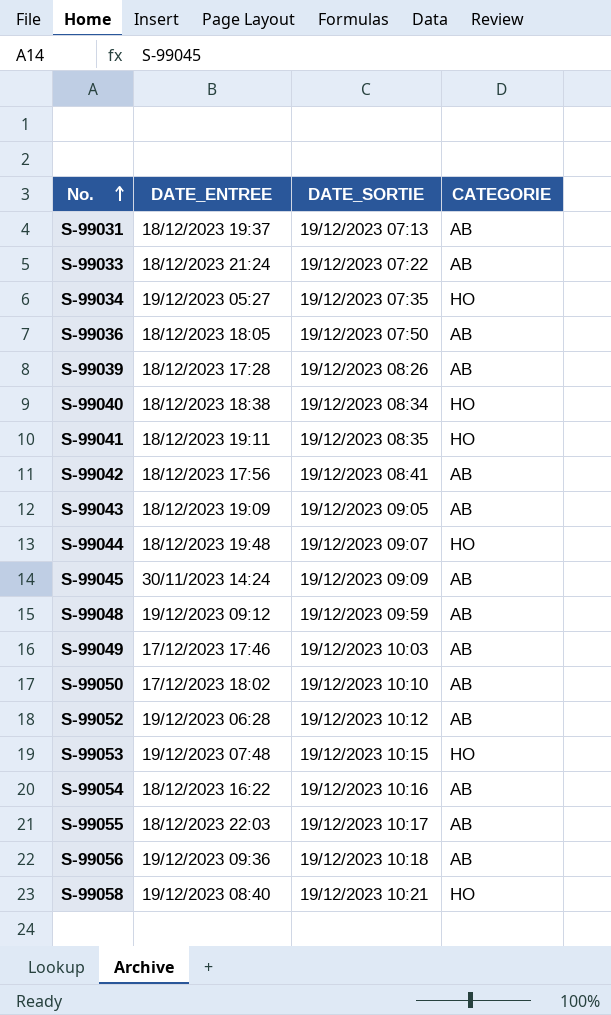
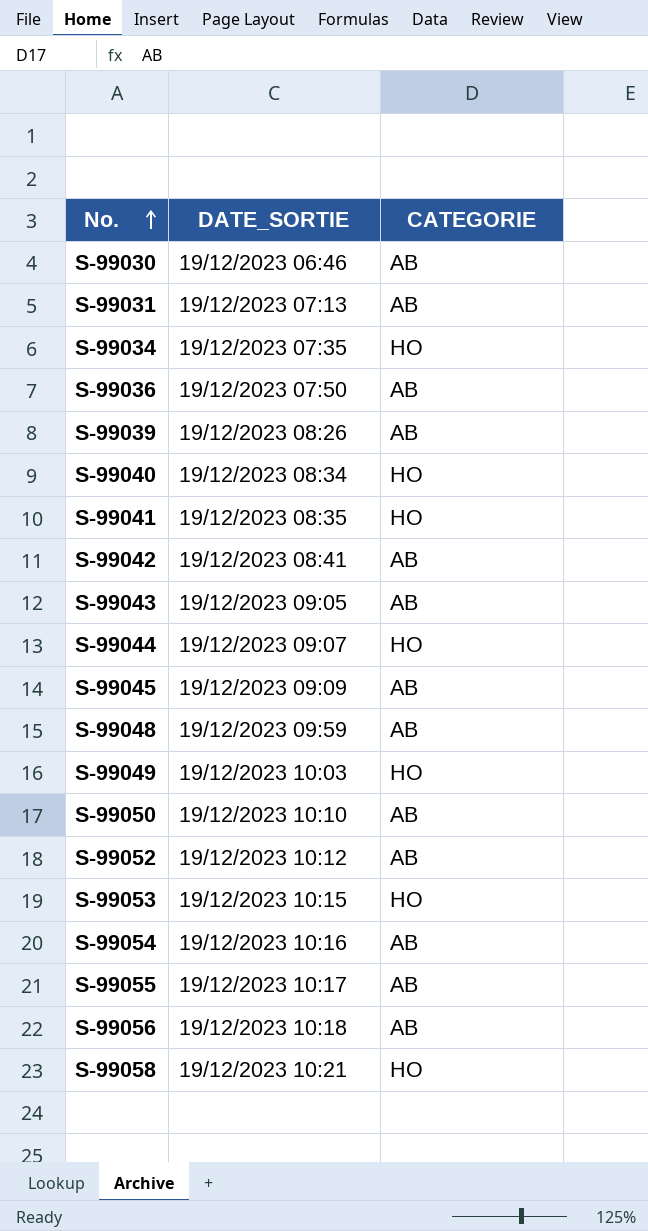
column DATE_ENTREE | position: 2 -> none
row S-99033: 18/12/2023 21:24 | 19/12/2023 07:22 | AB -> none
row S-99030: none -> 19/12/2023 06:46 | AB
S-99049 | CATEGORIE: AB -> HO

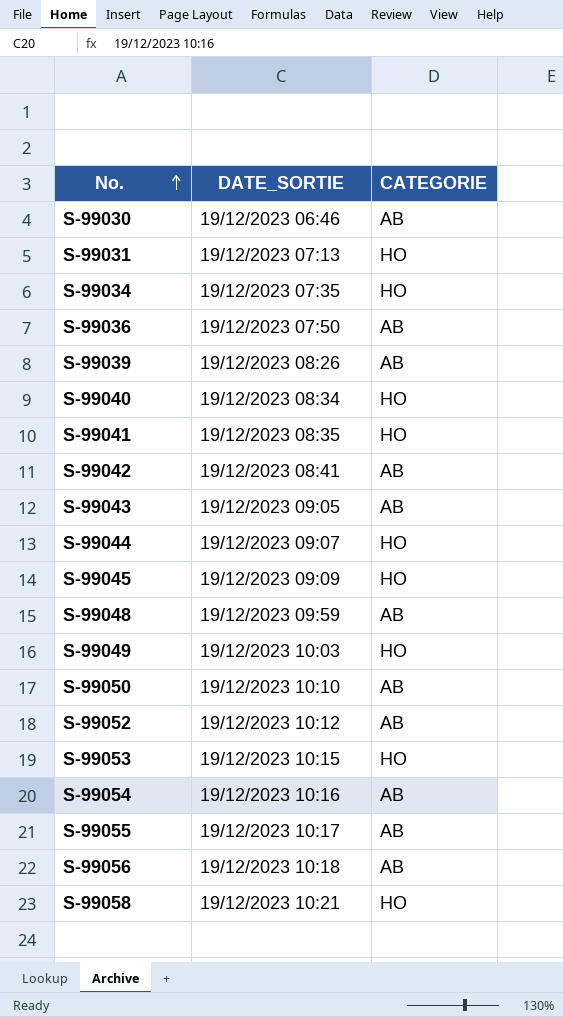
S-99031 | CATEGORIE: AB -> HO
S-99045 | CATEGORIE: AB -> HO

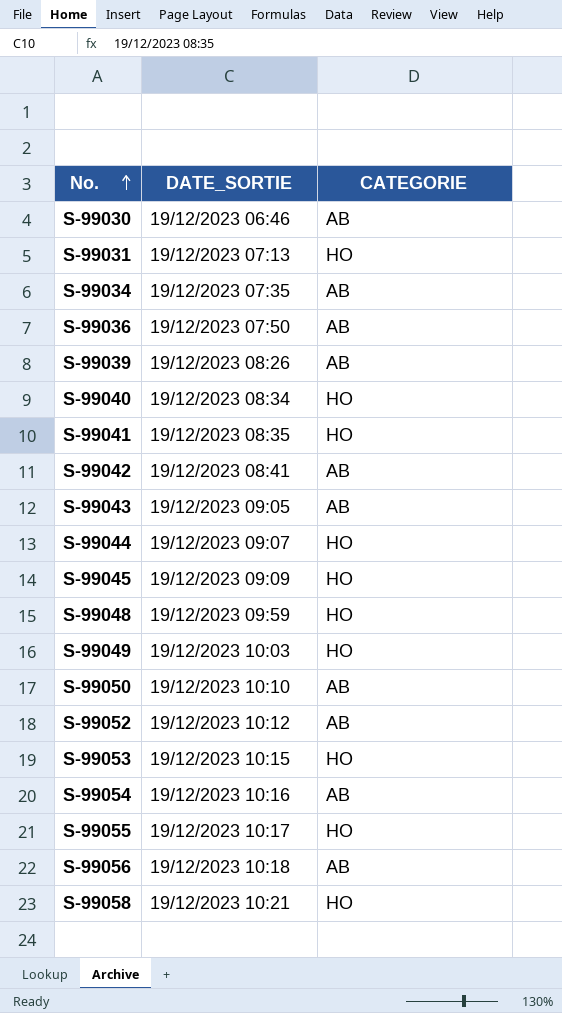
S-99034 | CATEGORIE: HO -> AB
S-99048 | CATEGORIE: AB -> HO
S-99055 | CATEGORIE: AB -> HO

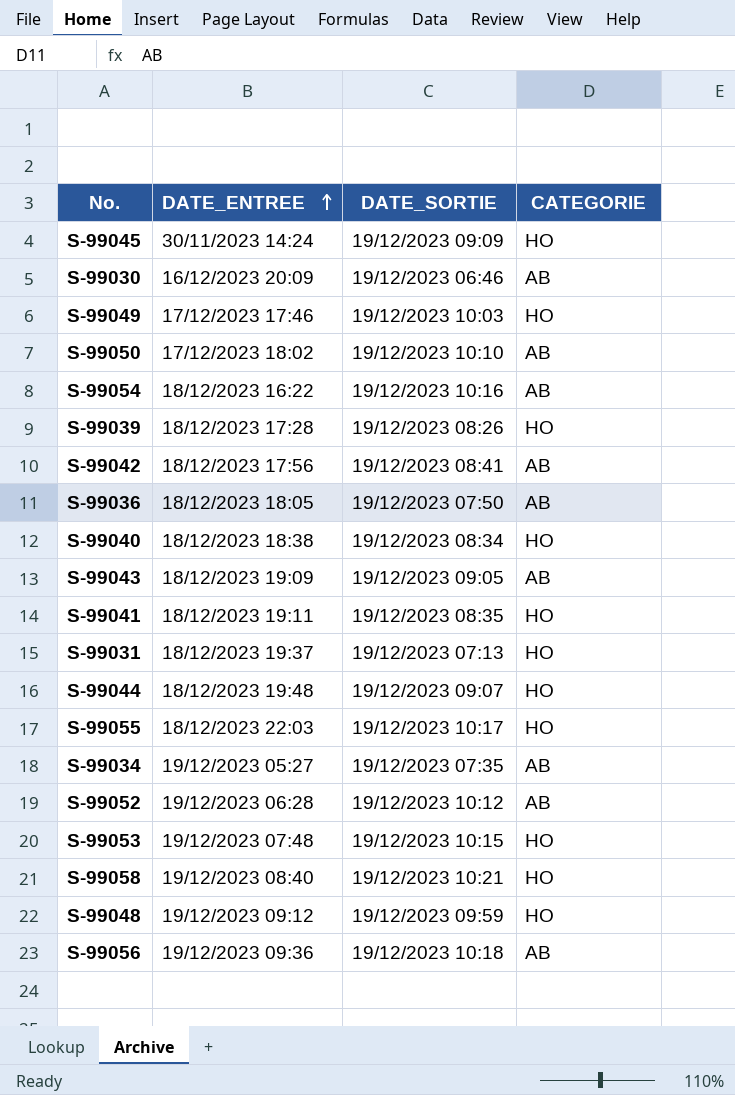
row order: No. ascending -> DATE_ENTREE ascending
column DATE_ENTREE | position: none -> 2
S-99039 | CATEGORIE: AB -> HO

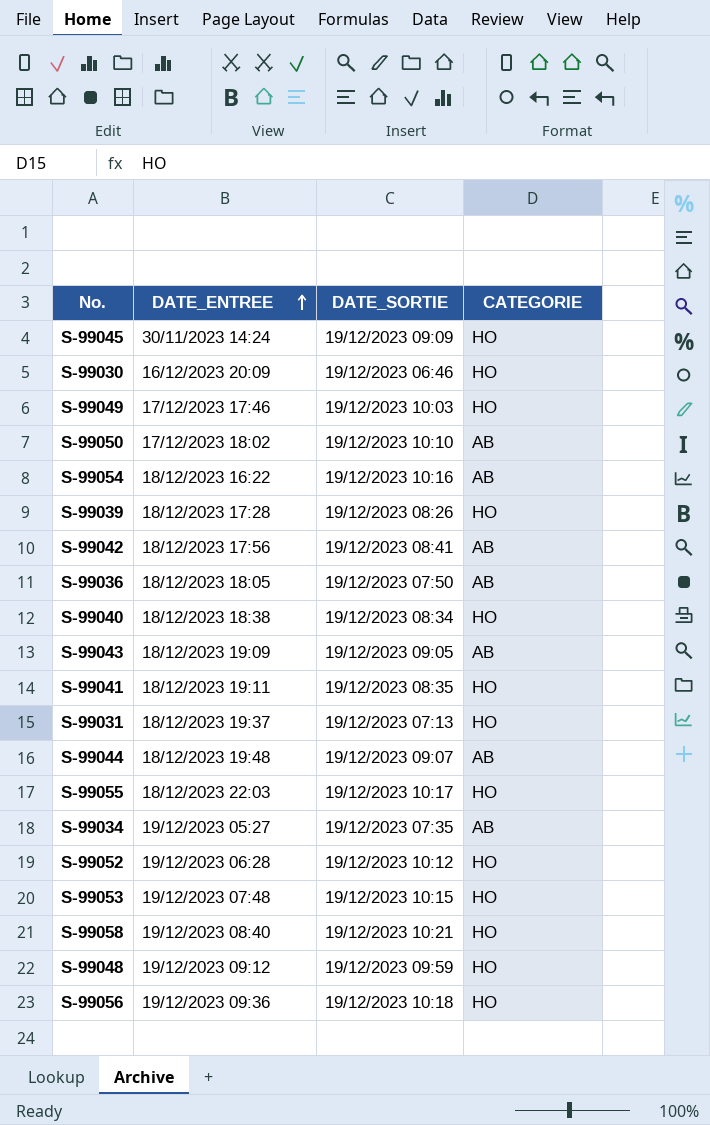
S-99030 | CATEGORIE: AB -> HO
S-99044 | CATEGORIE: HO -> AB
S-99052 | CATEGORIE: AB -> HO
S-99056 | CATEGORIE: AB -> HO

